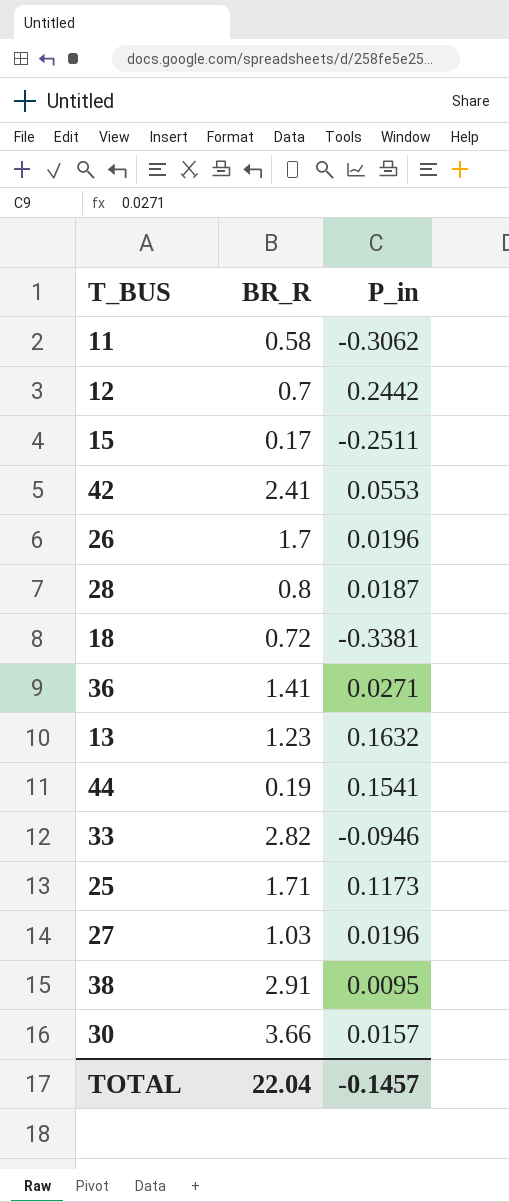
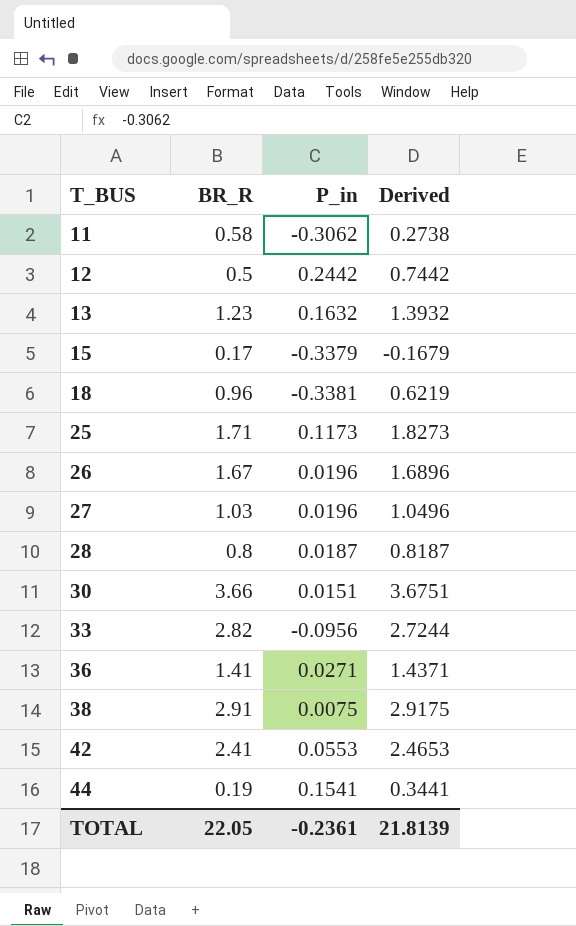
row order: none -> T_BUS ascending
column Derived | formula: none -> [BR_R] + [P_in]
12 | BR_R: 0.7 -> 0.5
15 | P_in: -0.2511 -> -0.3379
18 | BR_R: 0.72 -> 0.96
26 | BR_R: 1.7 -> 1.67
30 | P_in: 0.0157 -> 0.0151
33 | P_in: -0.0946 -> -0.0956
38 | P_in: 0.0095 -> 0.0075
TOTAL | BR_R: 22.04 -> 22.05
TOTAL | P_in: -0.1457 -> -0.2361

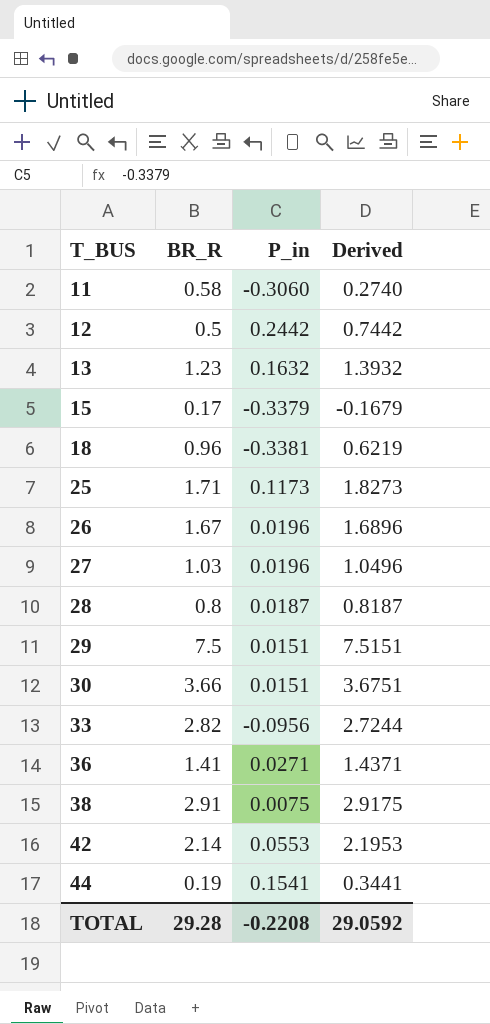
11 | P_in: -0.3062 -> -0.3060
11 | Derived: 0.2738 -> 0.2740
row 29: none -> 7.5 | 0.0151 | 7.5151
42 | BR_R: 2.41 -> 2.14
42 | Derived: 2.4653 -> 2.1953
TOTAL | BR_R: 22.05 -> 29.28
TOTAL | P_in: -0.2361 -> -0.2208
TOTAL | Derived: 21.8139 -> 29.0592

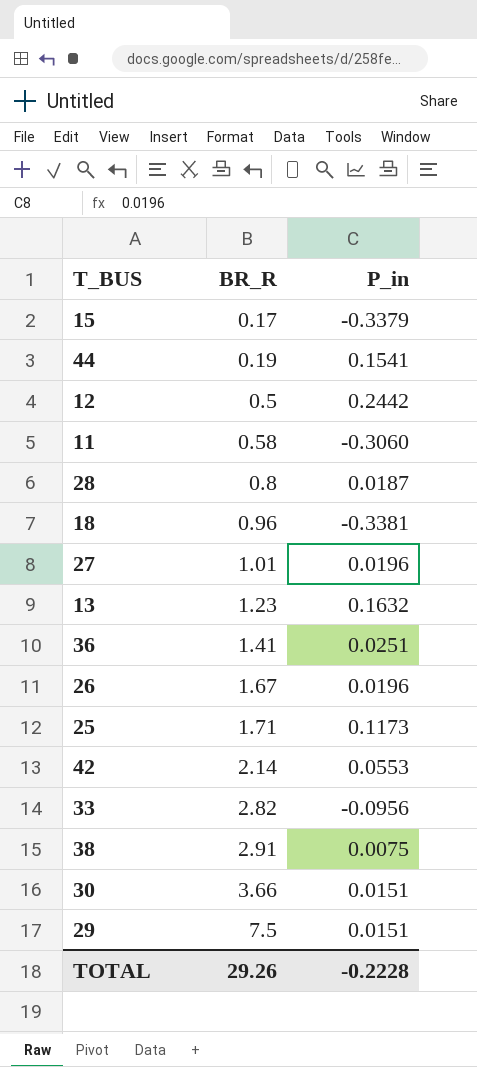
row order: T_BUS ascending -> BR_R ascending
column Derived | formula: [BR_R] + [P_in] -> none
27 | BR_R: 1.03 -> 1.01
36 | P_in: 0.0271 -> 0.0251
TOTAL | BR_R: 29.28 -> 29.26
TOTAL | P_in: -0.2208 -> -0.2228

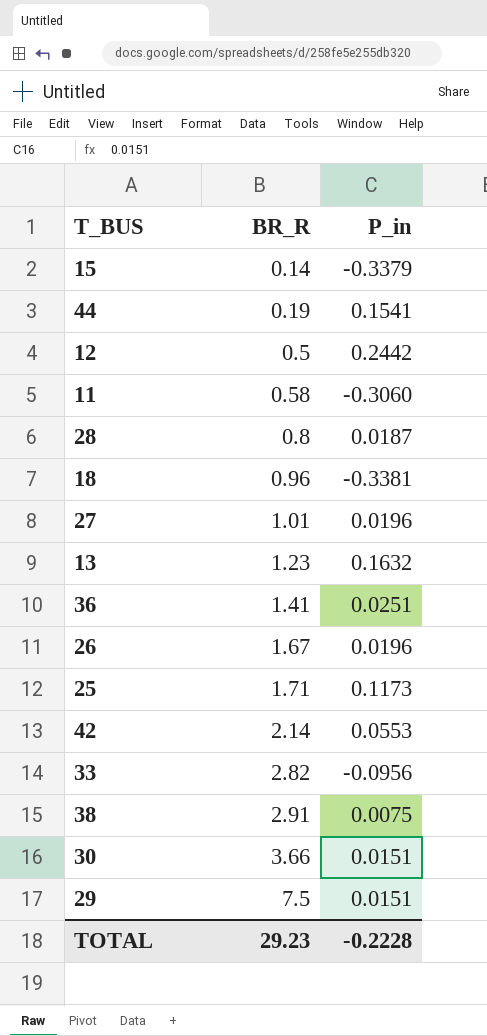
15 | BR_R: 0.17 -> 0.14
TOTAL | BR_R: 29.26 -> 29.23

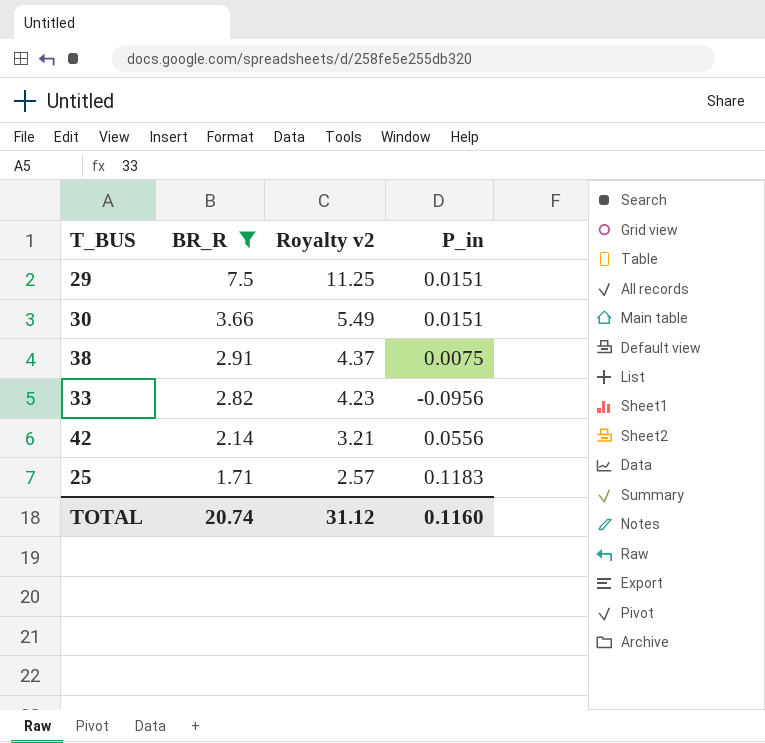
filter: none -> BR_R >= 1.71
row order: BR_R ascending -> BR_R descending
column Royalty v2 | formula: none -> [BR_R] * 1.5
42 | P_in: 0.0553 -> 0.0556
25 | P_in: 0.1173 -> 0.1183
TOTAL | BR_R: 29.23 -> 20.74
TOTAL | P_in: -0.2228 -> 0.1160

